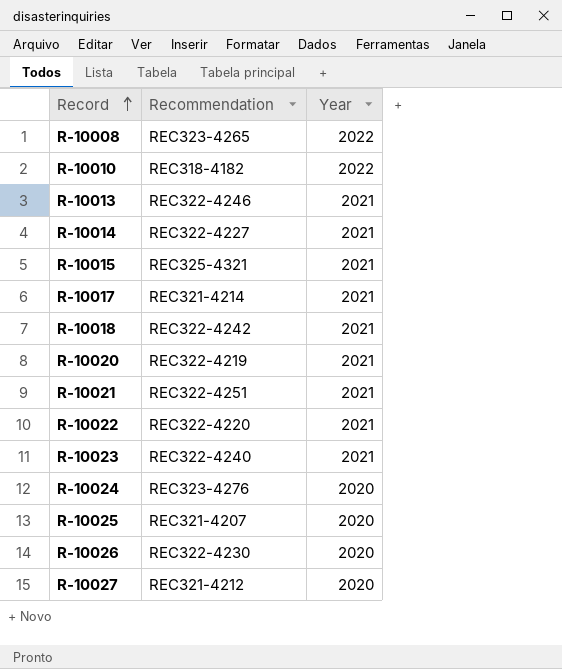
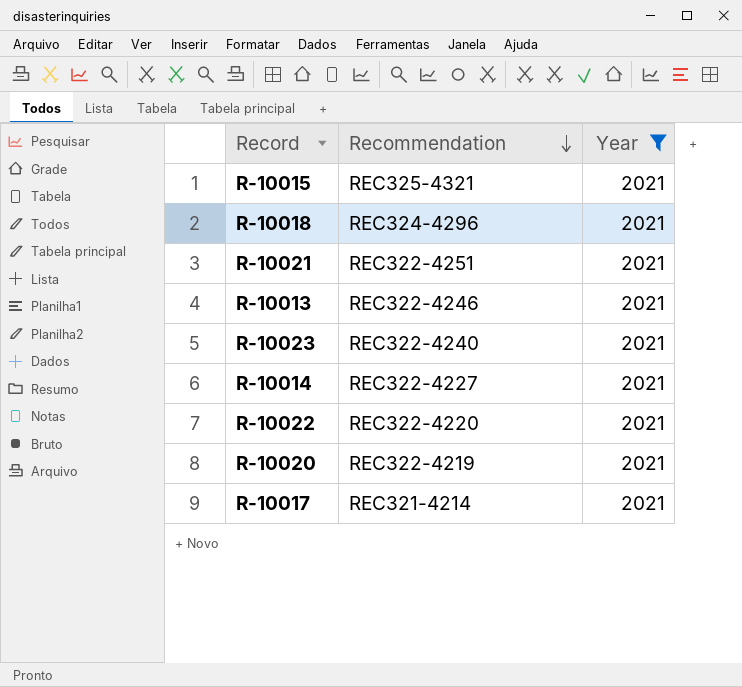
filter: none -> Year = 2021
row order: Record ascending -> Recommendation descending
R-10018 | Recommendation: REC322-4242 -> REC324-4296

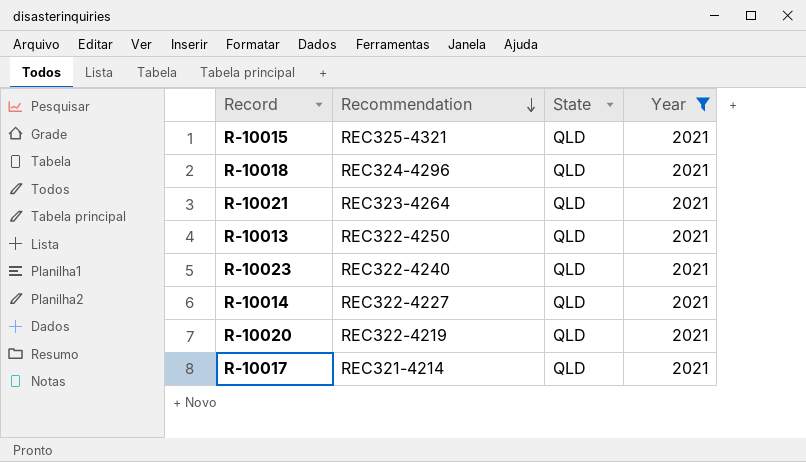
column State | position: none -> 3
row R-10022: REC322-4220 | 2021 -> none
R-10021 | Recommendation: REC322-4251 -> REC323-4264
R-10013 | Recommendation: REC322-4246 -> REC322-4250

